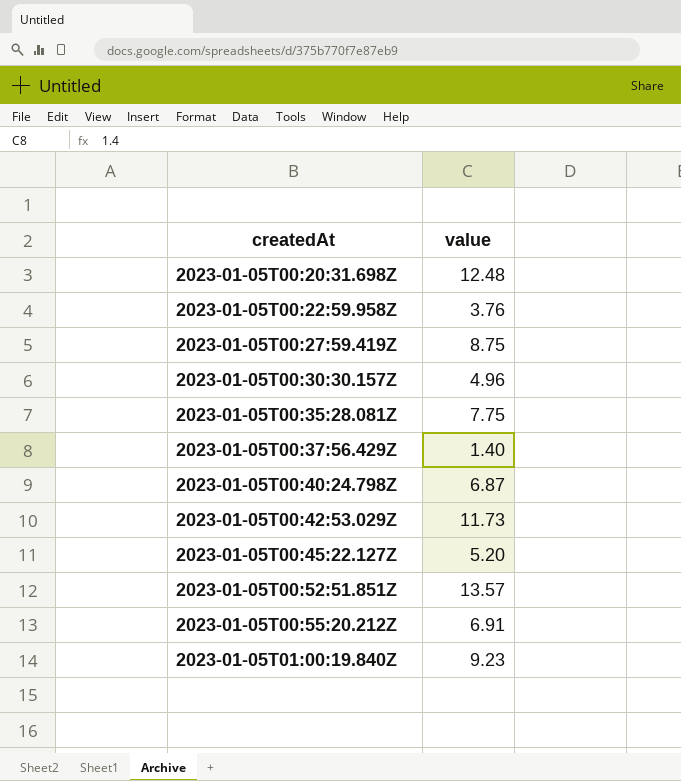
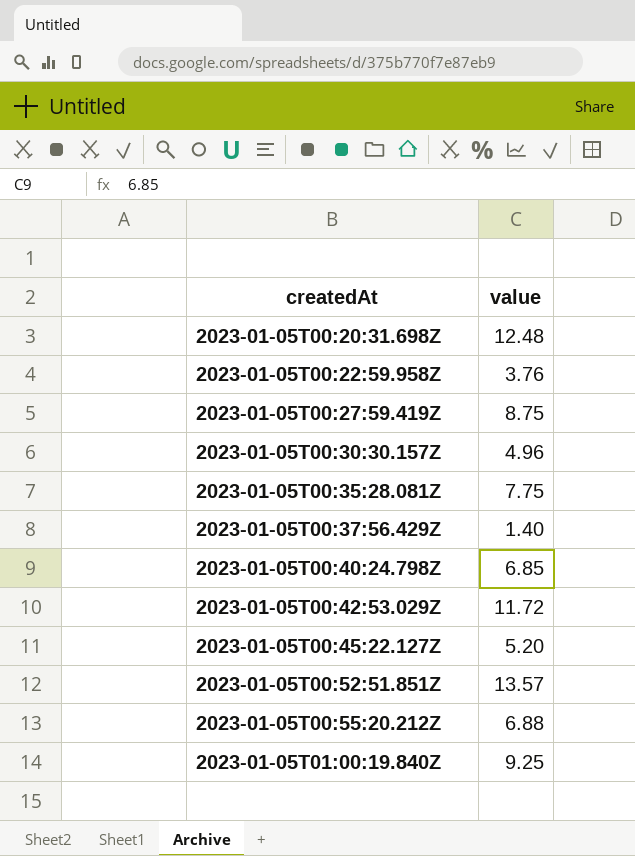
2023-01-05T00:40:24.798Z | value: 6.87 -> 6.85
2023-01-05T00:42:53.029Z | value: 11.73 -> 11.72
2023-01-05T00:55:20.212Z | value: 6.91 -> 6.88
2023-01-05T01:00:19.840Z | value: 9.23 -> 9.25

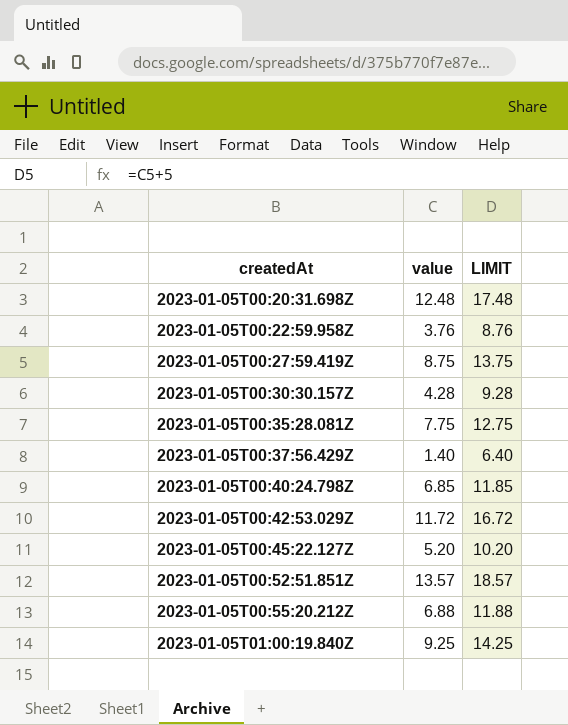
column LIMIT | formula: none -> [value] + 5
2023-01-05T00:30:30.157Z | value: 4.96 -> 4.28

